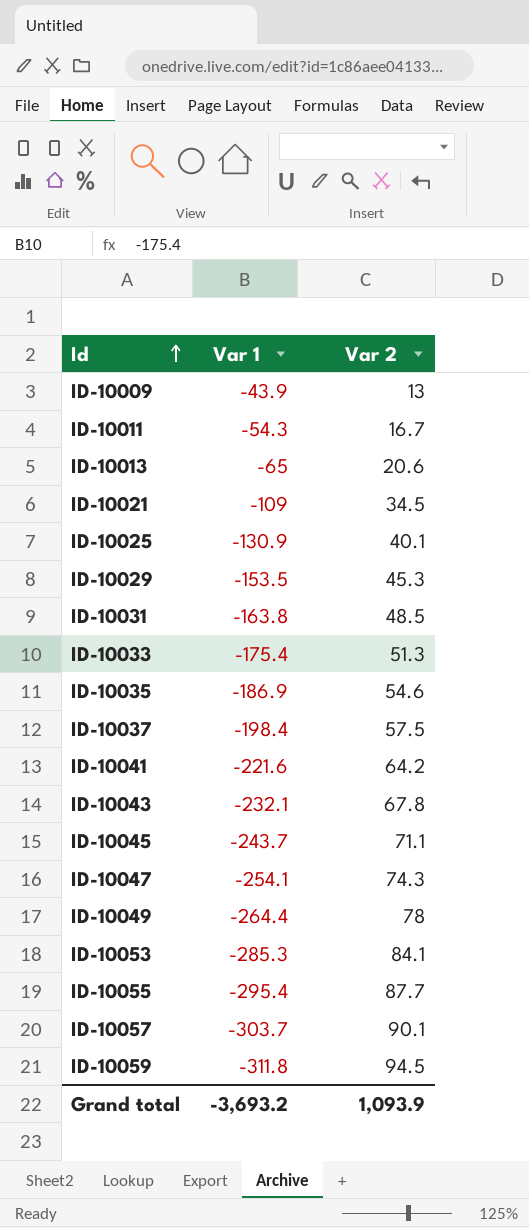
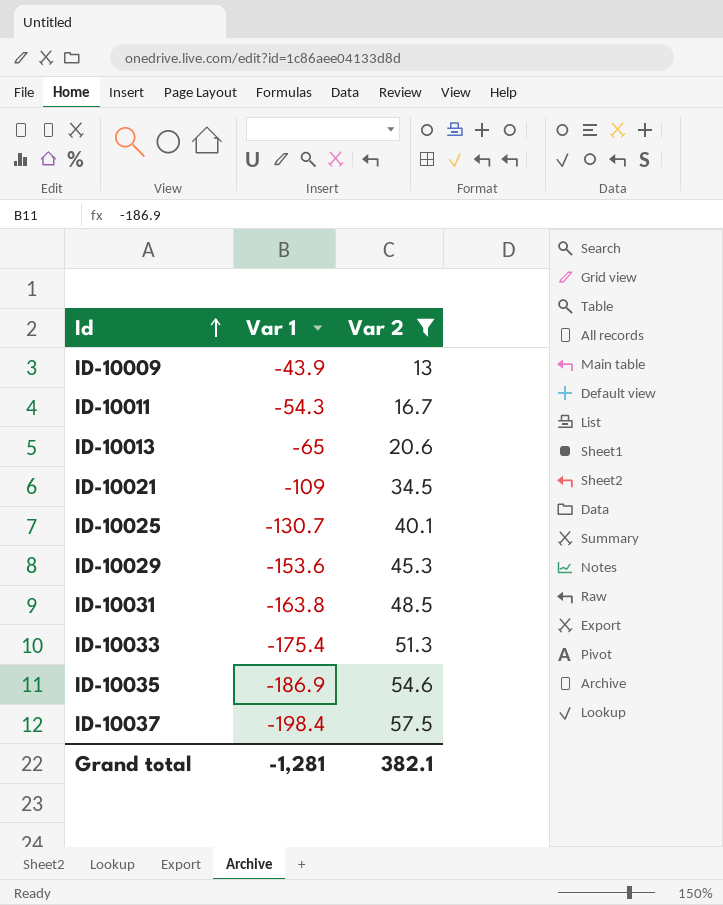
filter: none -> Var 2 <= 57.5
ID-10025 | Var 1: -130.9 -> -130.7
ID-10029 | Var 1: -153.5 -> -153.6
Grand total | Var 1: -3,693.2 -> -1,281
Grand total | Var 2: 1,093.9 -> 382.1

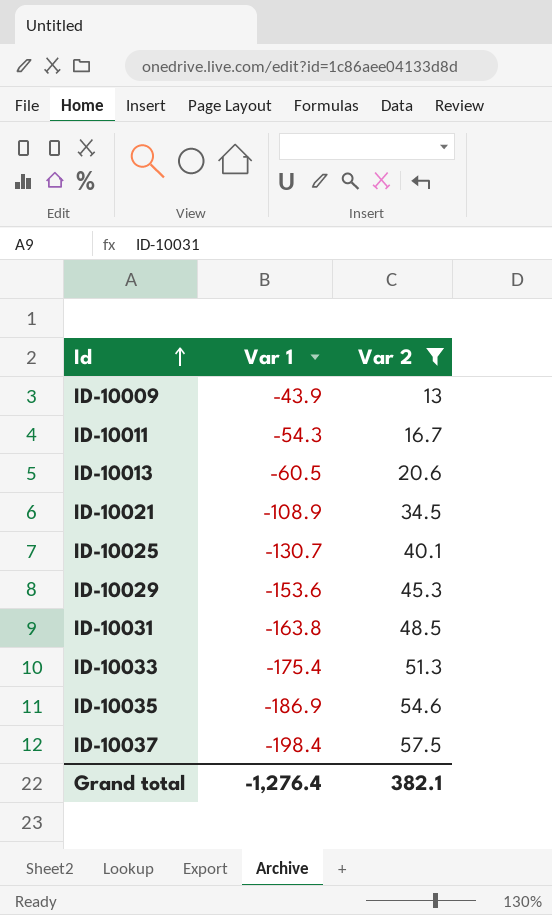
ID-10013 | Var 1: -65 -> -60.5
ID-10021 | Var 1: -109 -> -108.9
Grand total | Var 1: -1,281 -> -1,276.4

